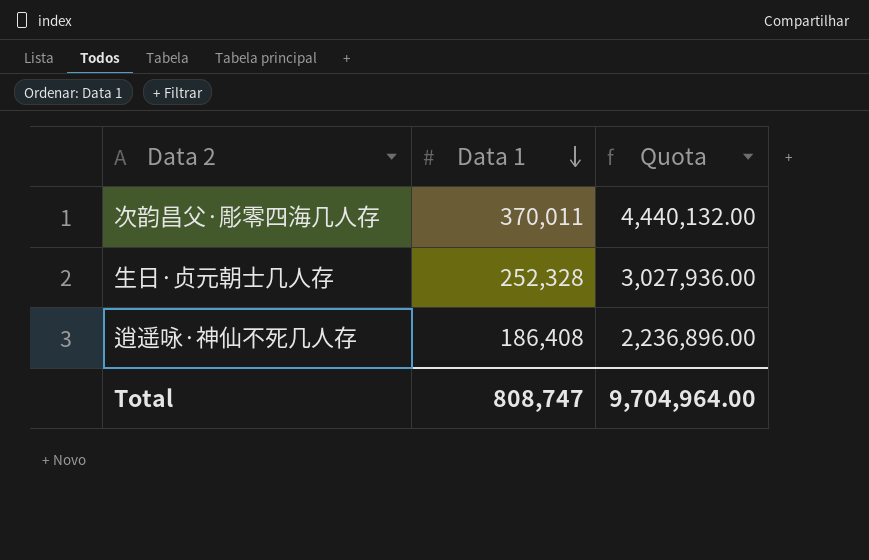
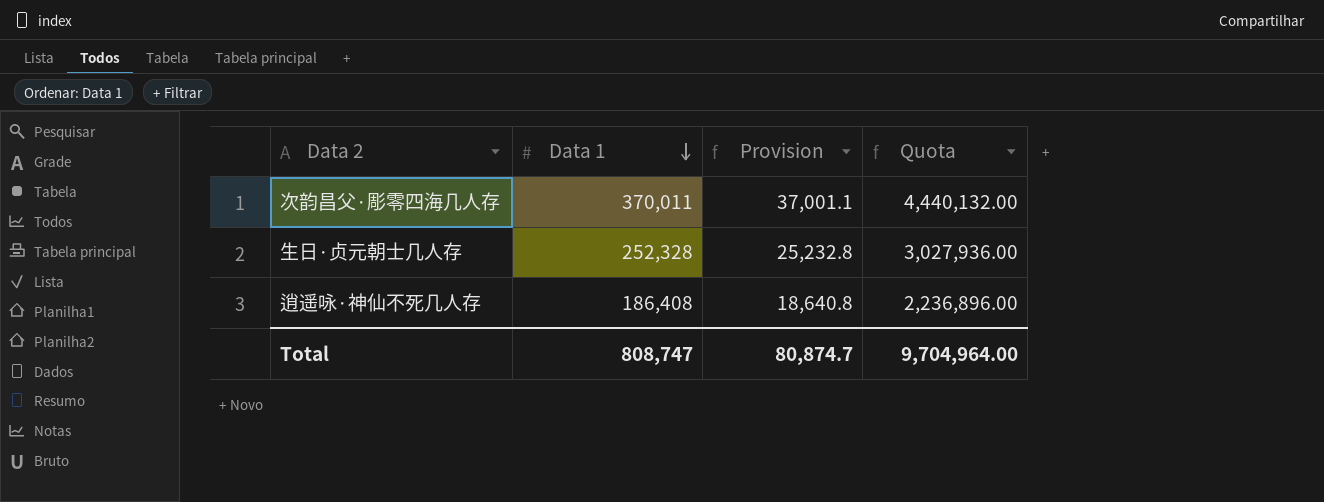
column Provision | formula: none -> [Data 1] * 0.1

